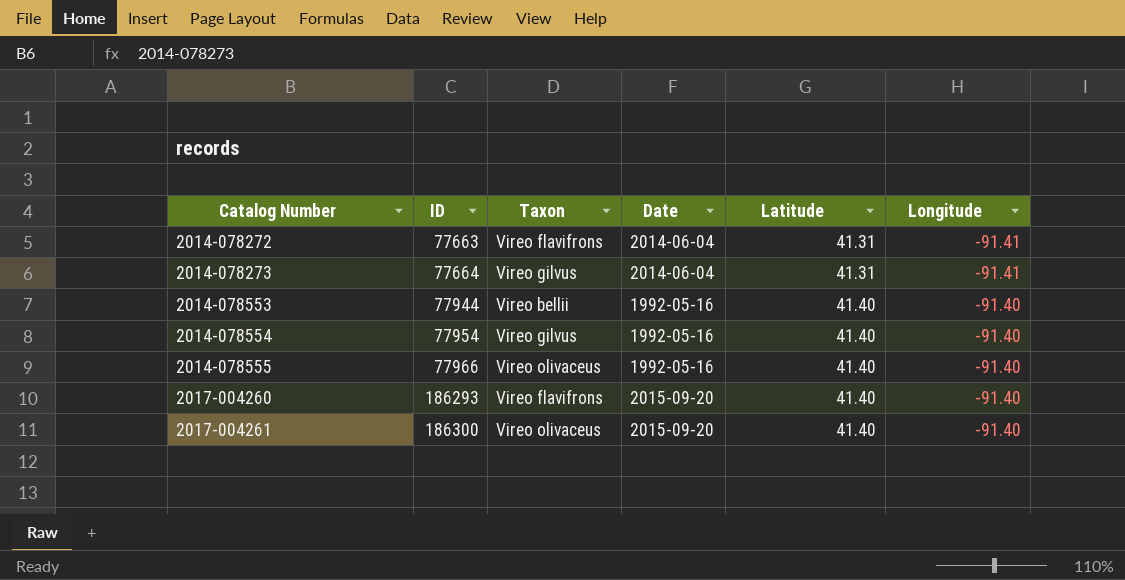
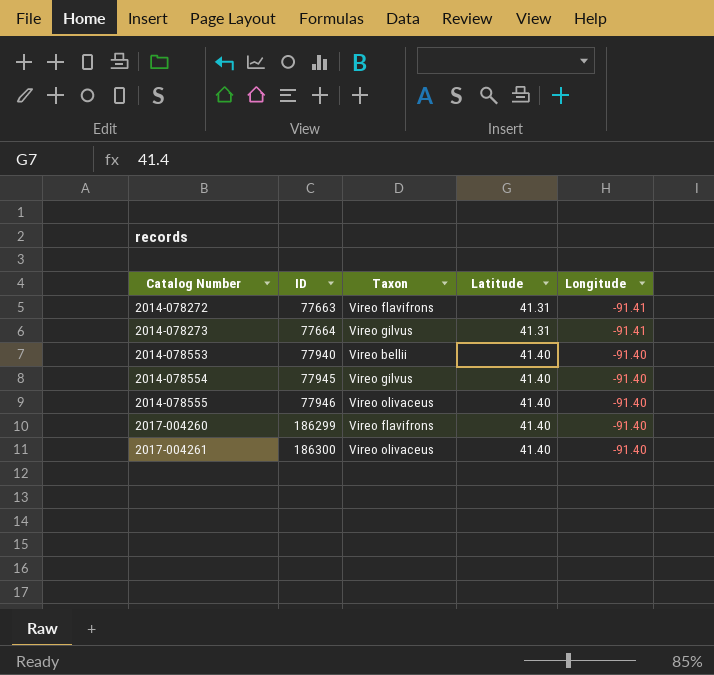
column Date | position: 4 -> none
2014-078553 | ID: 77944 -> 77940
2014-078554 | ID: 77954 -> 77945
2014-078555 | ID: 77966 -> 77946
2017-004260 | ID: 186293 -> 186299

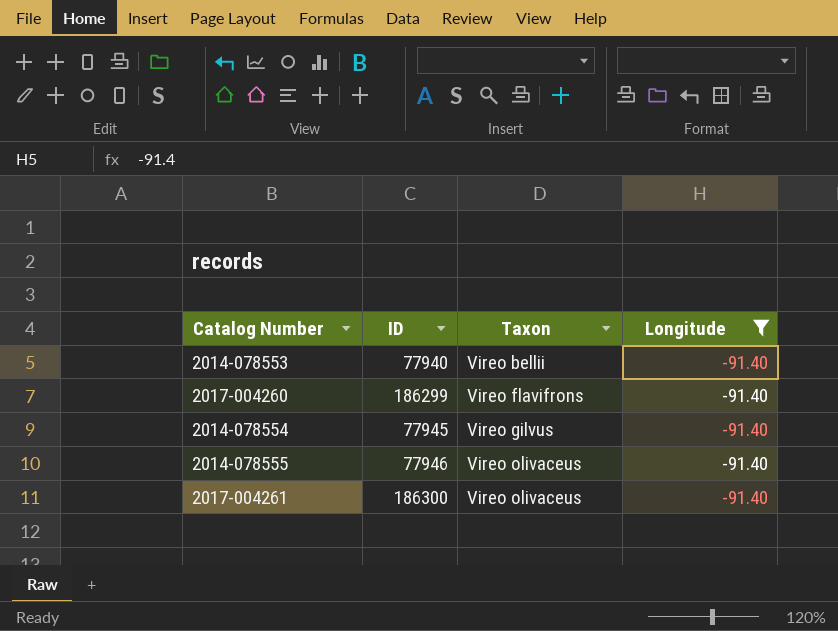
filter: none -> Longitude = -91.40
row order: Catalog Number ascending -> Taxon ascending
column Latitude | position: 4 -> none

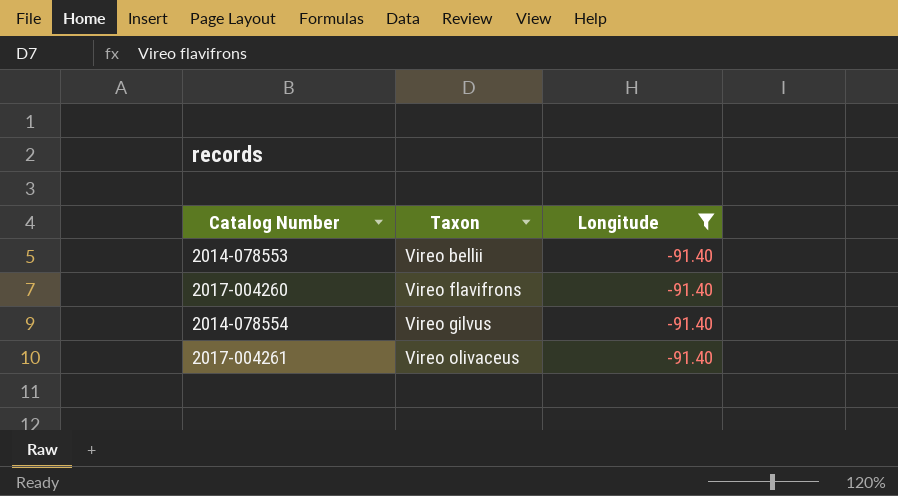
column ID | position: 2 -> none
row 2014-078555: 77946 | Vireo olivaceus | -91.40 -> none

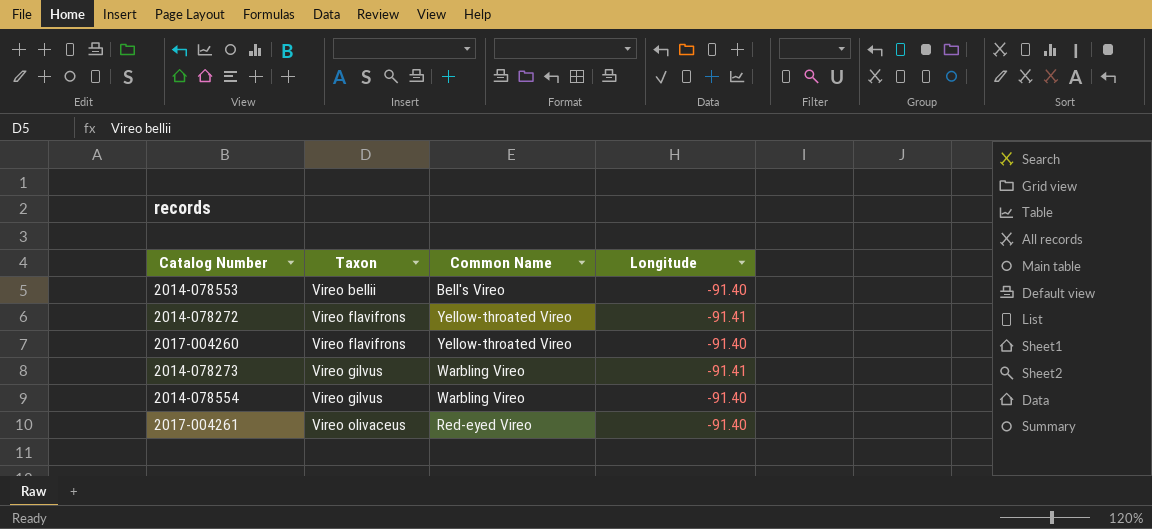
filter: Longitude = -91.40 -> none
column Common Name | position: none -> 3

